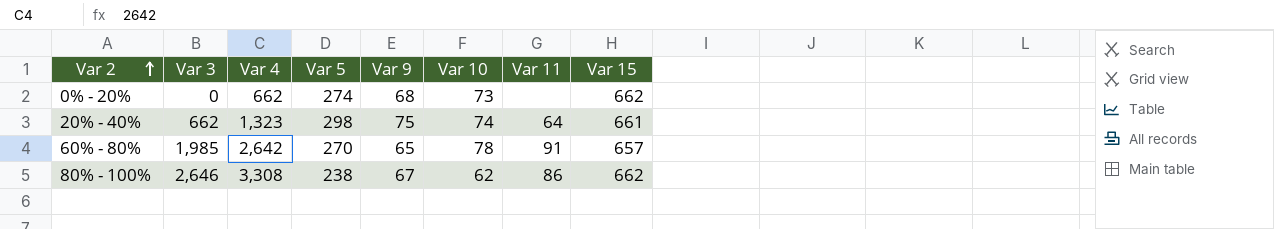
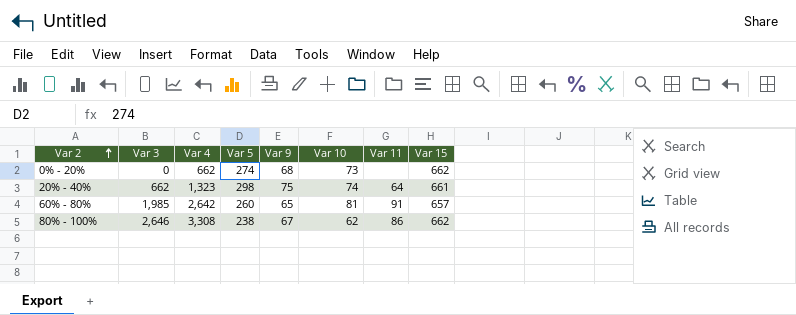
60% - 80% | Var 5: 270 -> 260
60% - 80% | Var 10: 78 -> 81

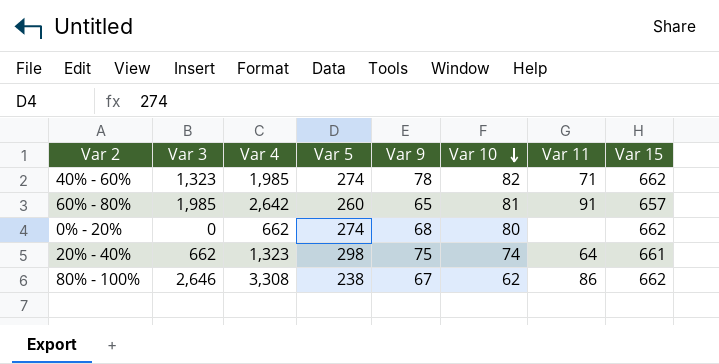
row order: Var 2 ascending -> Var 10 descending
row 40% - 60%: none -> 1,323 | 1,985 | 274 | 78 | 82 | 71 | 662
0% - 20% | Var 10: 73 -> 80

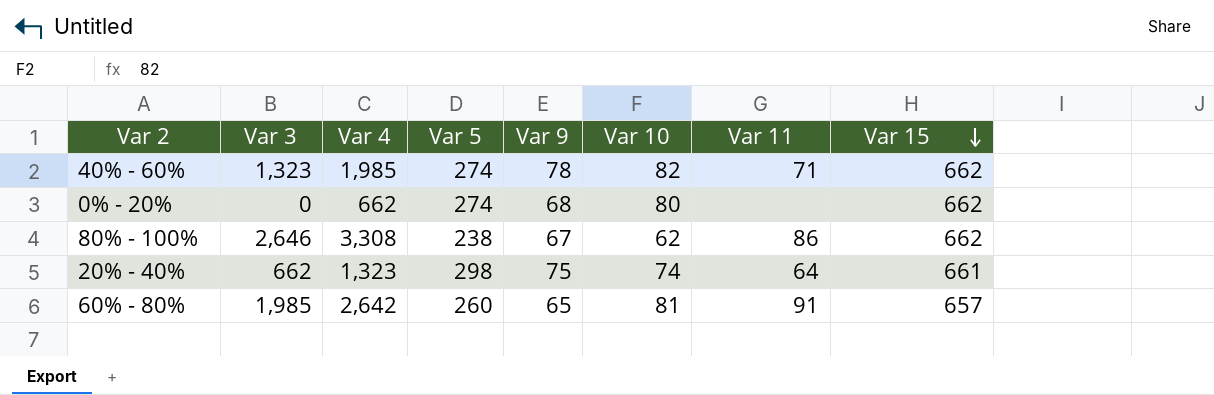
row order: Var 10 descending -> Var 15 descending

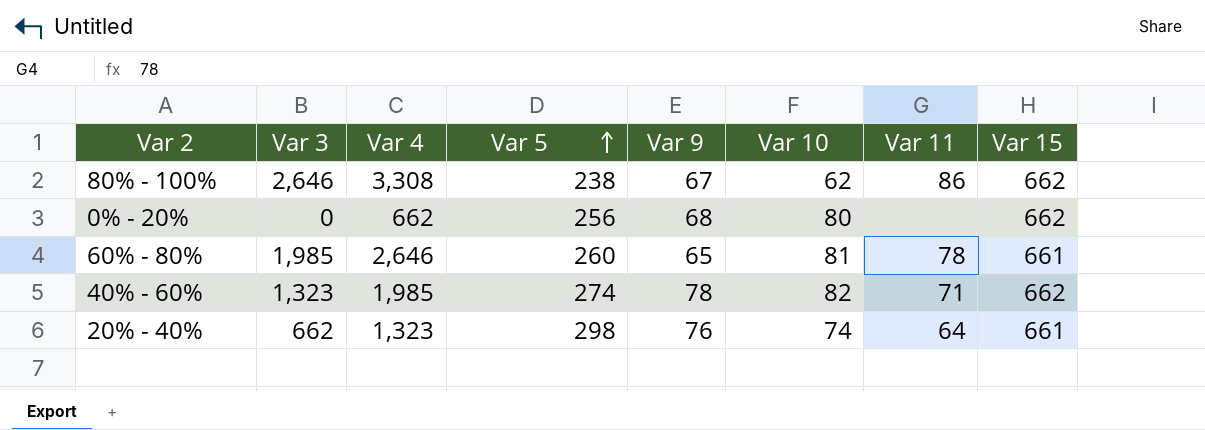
row order: Var 15 descending -> Var 5 ascending
0% - 20% | Var 5: 274 -> 256
60% - 80% | Var 4: 2,642 -> 2,646
60% - 80% | Var 11: 91 -> 78
60% - 80% | Var 15: 657 -> 661
20% - 40% | Var 9: 75 -> 76

